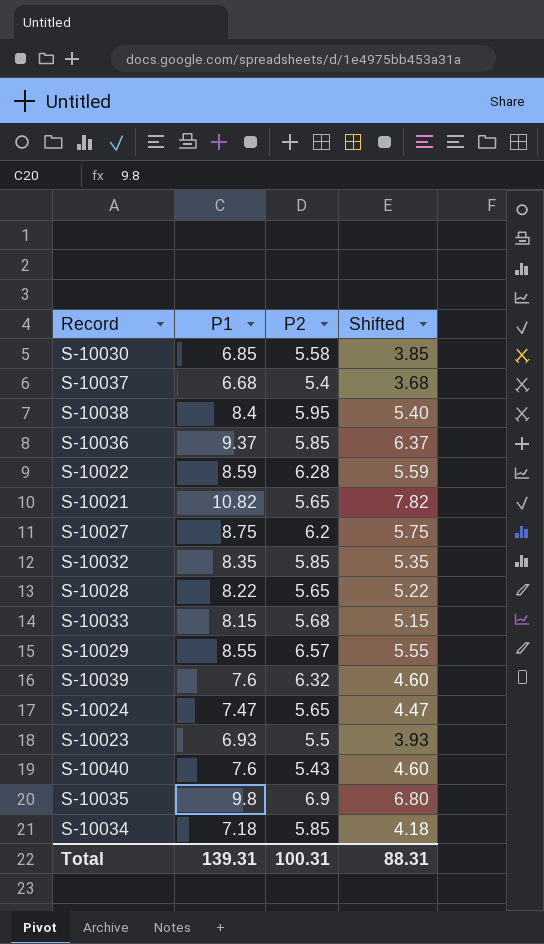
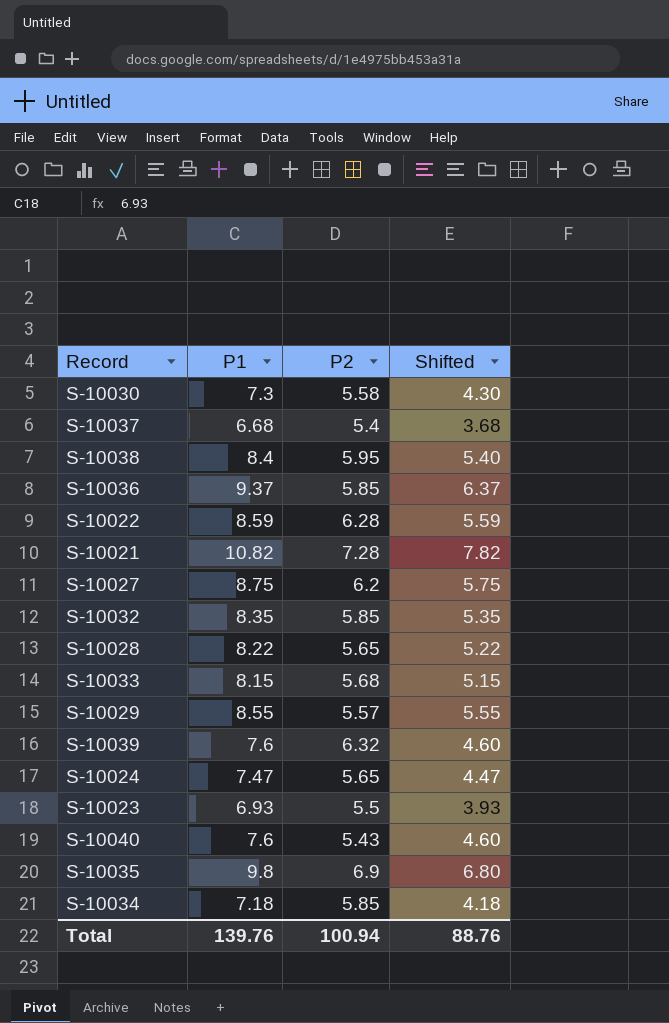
S-10030 | P1: 6.85 -> 7.3
S-10030 | Shifted: 3.85 -> 4.30
S-10021 | P2: 5.65 -> 7.28
S-10029 | P2: 6.57 -> 5.57
Total | P1: 139.31 -> 139.76
Total | P2: 100.31 -> 100.94
Total | Shifted: 88.31 -> 88.76

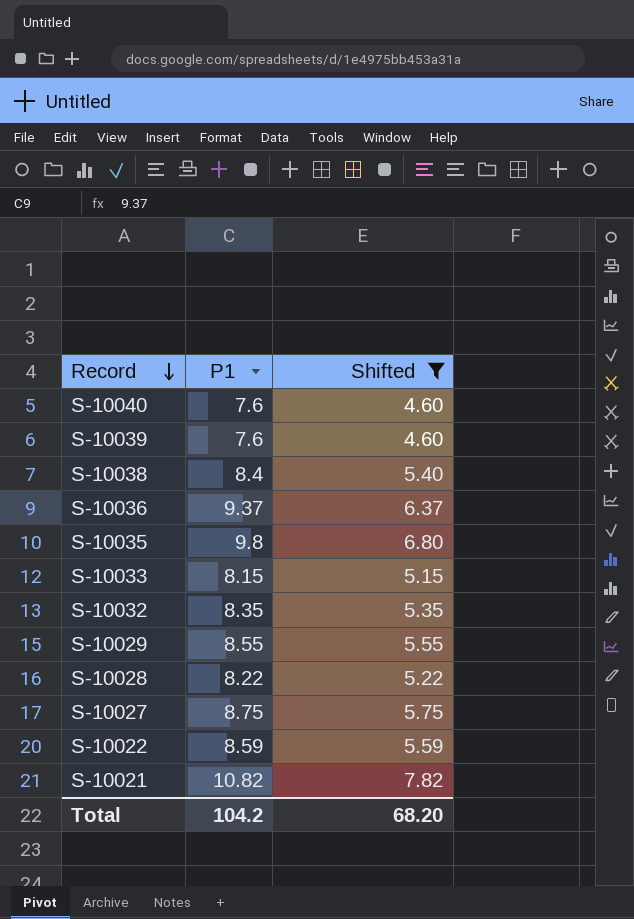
filter: none -> Shifted >= 4.60
row order: none -> Record descending
column P2 | position: 3 -> none
Total | P1: 139.76 -> 104.2
Total | Shifted: 88.76 -> 68.20

